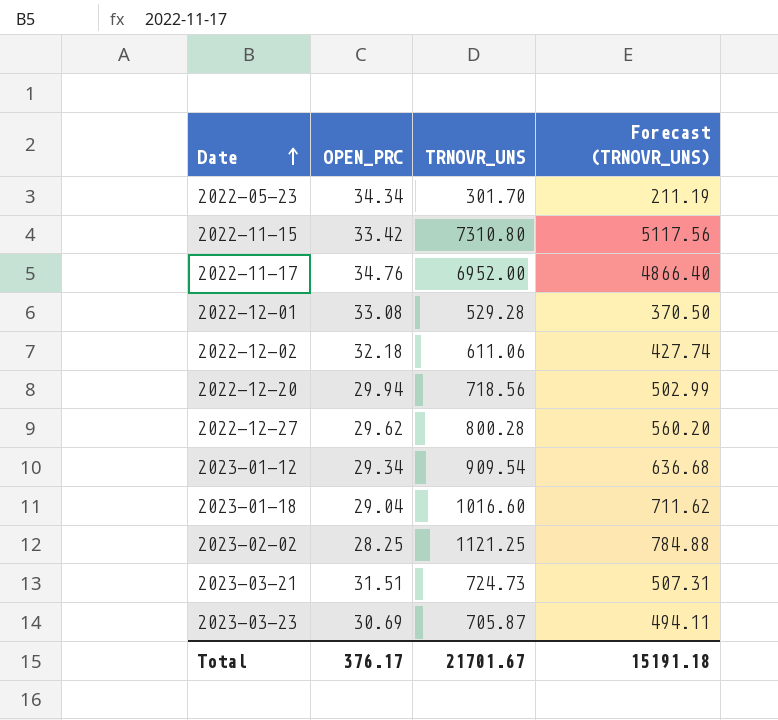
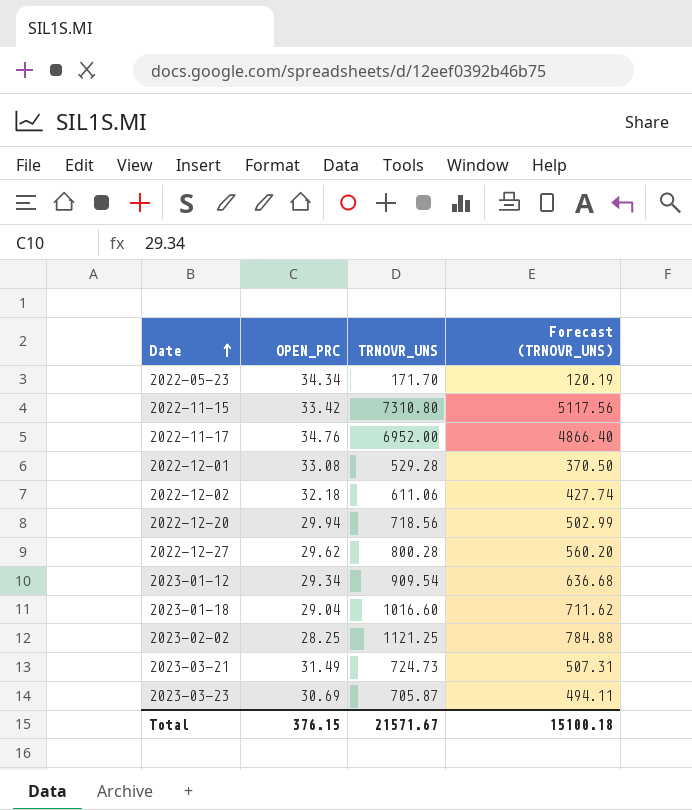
2022-05-23 | TRNOVR_UNS: 301.70 -> 171.70
2022-05-23 | Forecast (TRNOVR_UNS): 211.19 -> 120.19
2023-03-21 | OPEN_PRC: 31.51 -> 31.49
Total | OPEN_PRC: 376.17 -> 376.15
Total | TRNOVR_UNS: 21701.67 -> 21571.67
Total | Forecast (TRNOVR_UNS): 15191.18 -> 15100.18

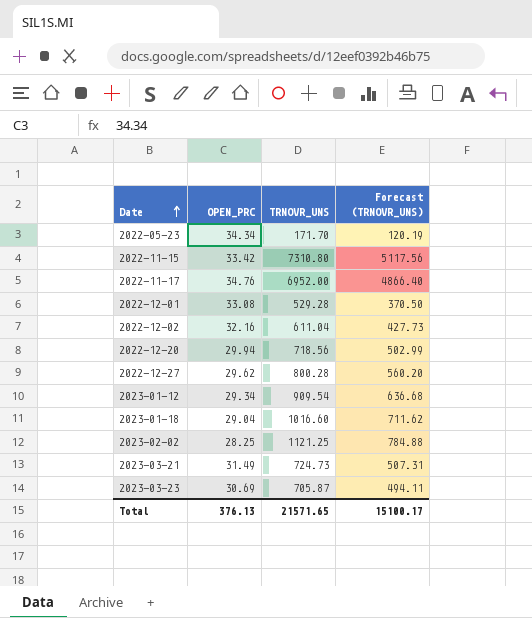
2022-12-02 | OPEN_PRC: 32.18 -> 32.16
2022-12-02 | TRNOVR_UNS: 611.06 -> 611.04
2022-12-02 | Forecast (TRNOVR_UNS): 427.74 -> 427.73
Total | OPEN_PRC: 376.15 -> 376.13
Total | TRNOVR_UNS: 21571.67 -> 21571.65
Total | Forecast (TRNOVR_UNS): 15100.18 -> 15100.17

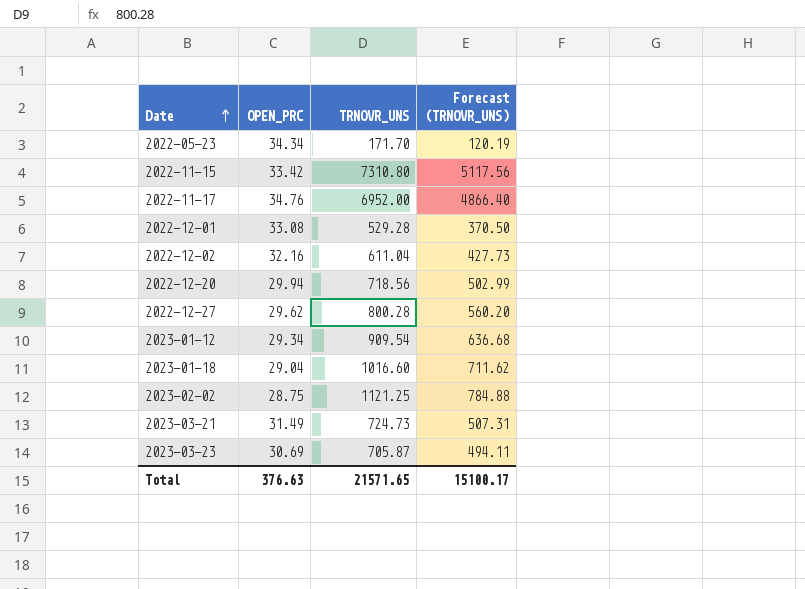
2023-02-02 | OPEN_PRC: 28.25 -> 28.75
Total | OPEN_PRC: 376.13 -> 376.63

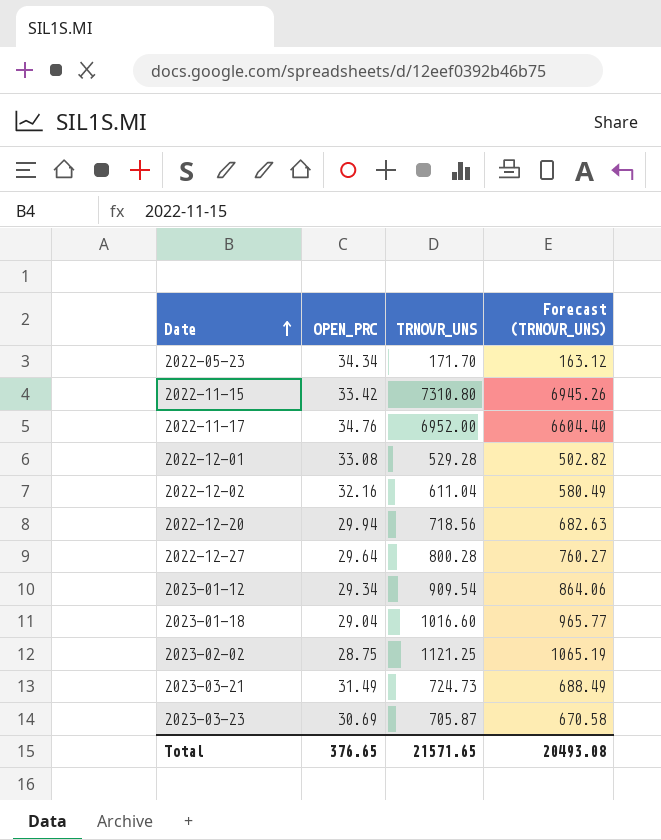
column Forecast (TRNOVR_UNS) | formula: [TRNOVR_UNS] * 0.7 -> [TRNOVR_UNS] * 0.95
2022-12-27 | OPEN_PRC: 29.62 -> 29.64
Total | OPEN_PRC: 376.63 -> 376.65
Total | Forecast (TRNOVR_UNS): 15100.17 -> 20493.08

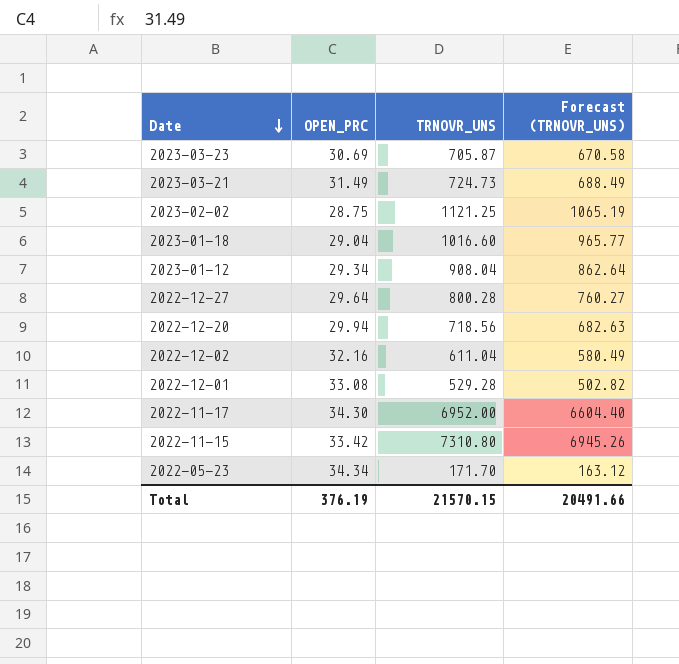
row order: Date ascending -> Date descending
2023-01-12 | TRNOVR_UNS: 909.54 -> 908.04
2023-01-12 | Forecast (TRNOVR_UNS): 864.06 -> 862.64
2022-11-17 | OPEN_PRC: 34.76 -> 34.30
Total | OPEN_PRC: 376.65 -> 376.19
Total | TRNOVR_UNS: 21571.65 -> 21570.15
Total | Forecast (TRNOVR_UNS): 20493.08 -> 20491.66

